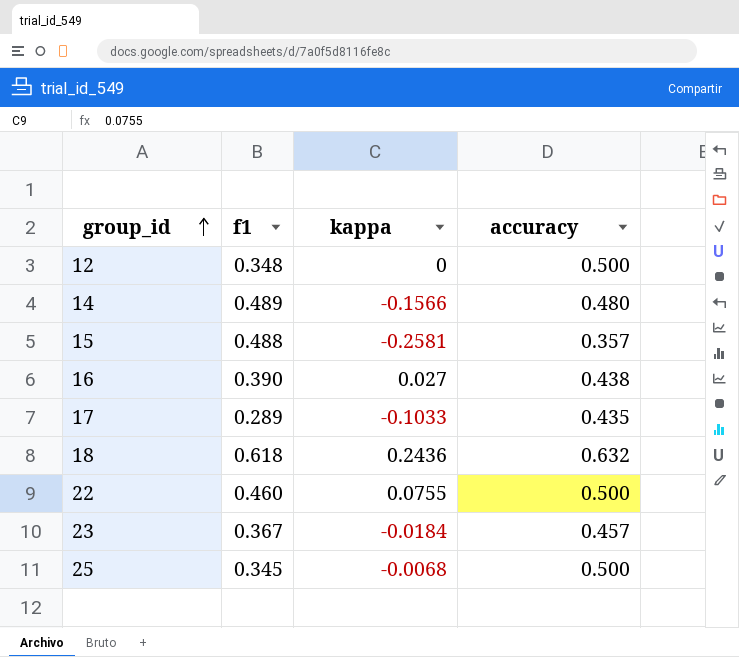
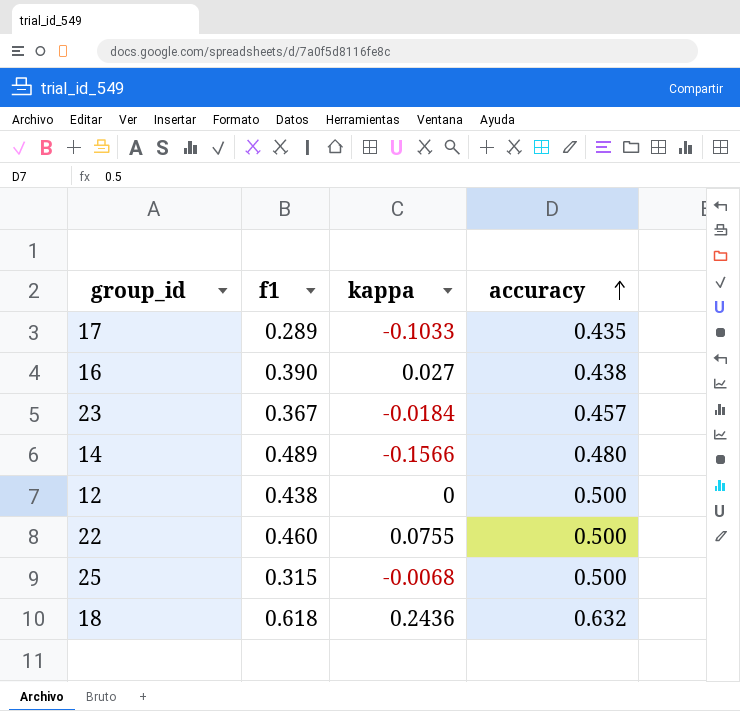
row order: group_id ascending -> accuracy ascending
row 15: 0.488 | -0.2581 | 0.357 -> none
12 | f1: 0.348 -> 0.438
25 | f1: 0.345 -> 0.315

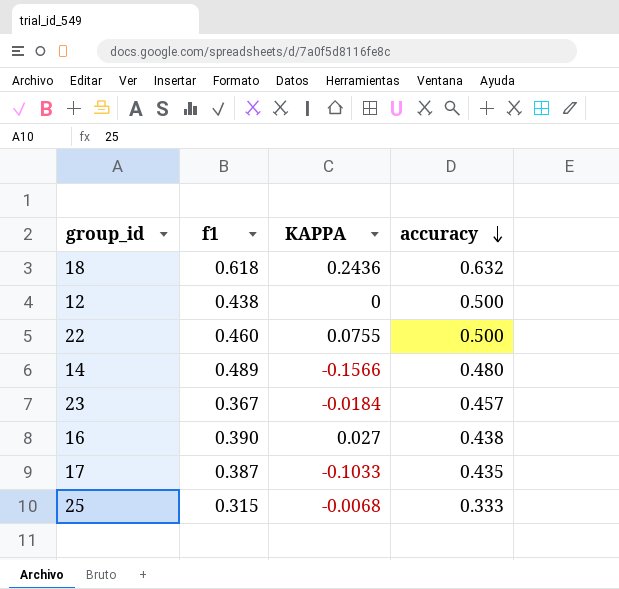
row order: accuracy ascending -> accuracy descending
column name: kappa -> KAPPA
17 | f1: 0.289 -> 0.387
25 | accuracy: 0.500 -> 0.333

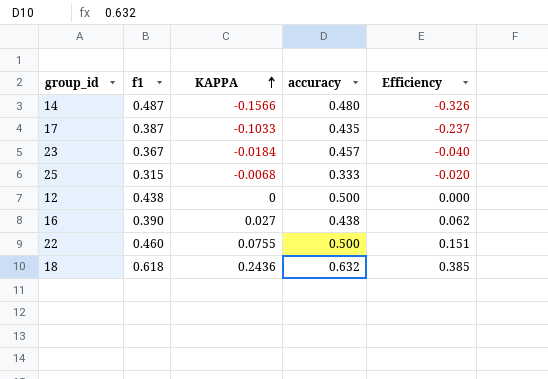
row order: accuracy descending -> KAPPA ascending
column Efficiency | formula: none -> [KAPPA] / [accuracy]
14 | f1: 0.489 -> 0.487

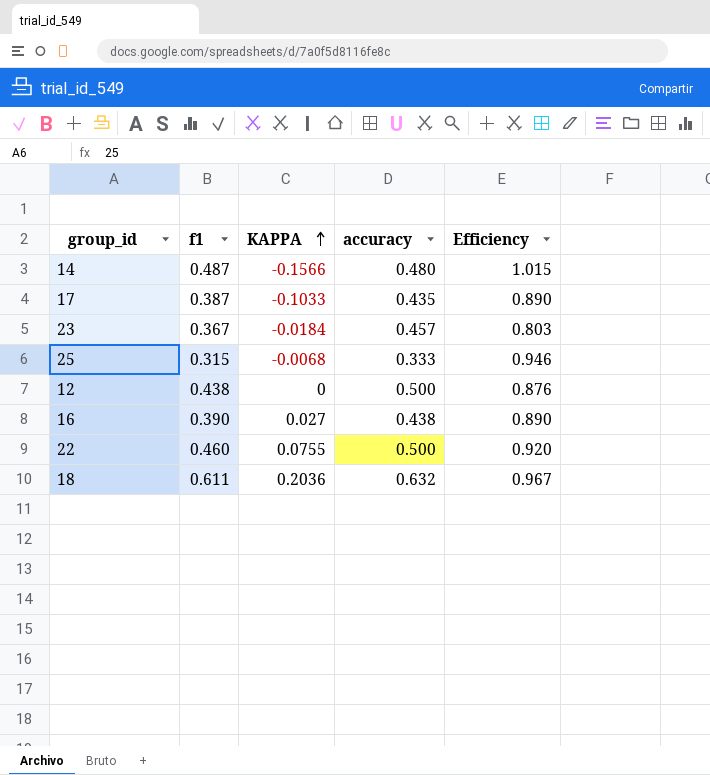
column Efficiency | formula: [KAPPA] / [accuracy] -> [f1] / [accuracy]
18 | f1: 0.618 -> 0.611
18 | KAPPA: 0.2436 -> 0.2036

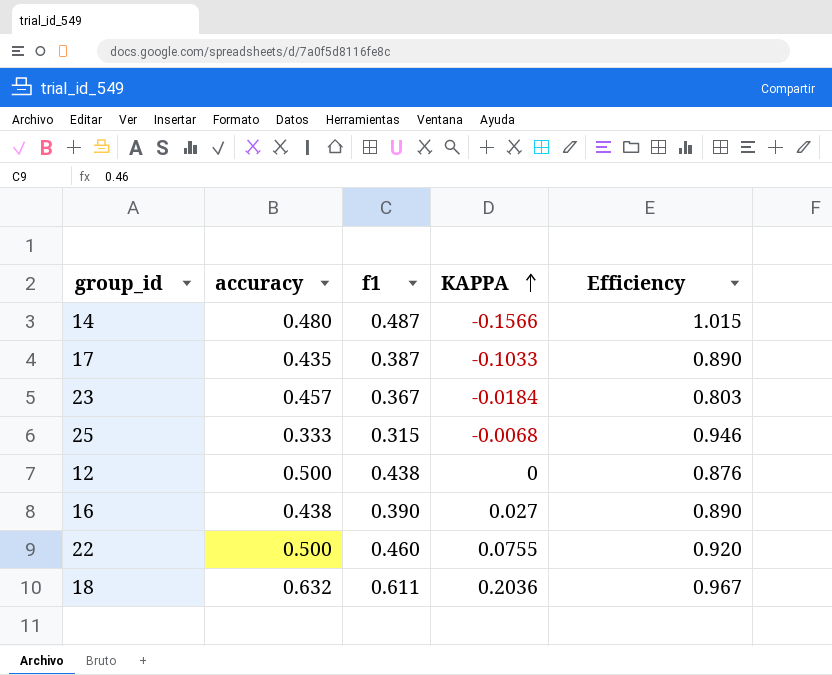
column accuracy | position: 4 -> 2

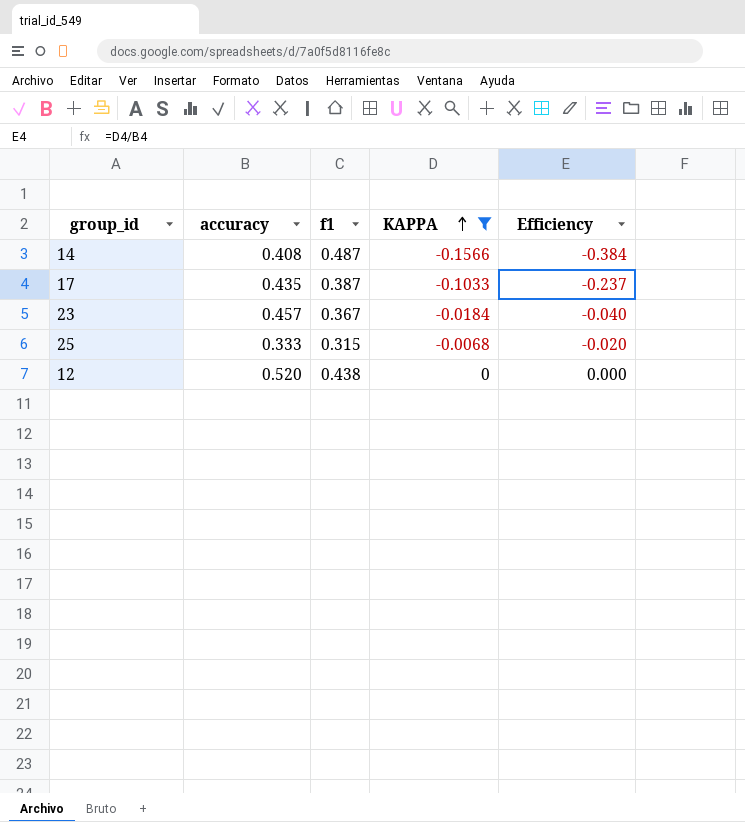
filter: none -> KAPPA <= 0
column Efficiency | formula: [f1] / [accuracy] -> [KAPPA] / [accuracy]
14 | accuracy: 0.480 -> 0.408
12 | accuracy: 0.500 -> 0.520

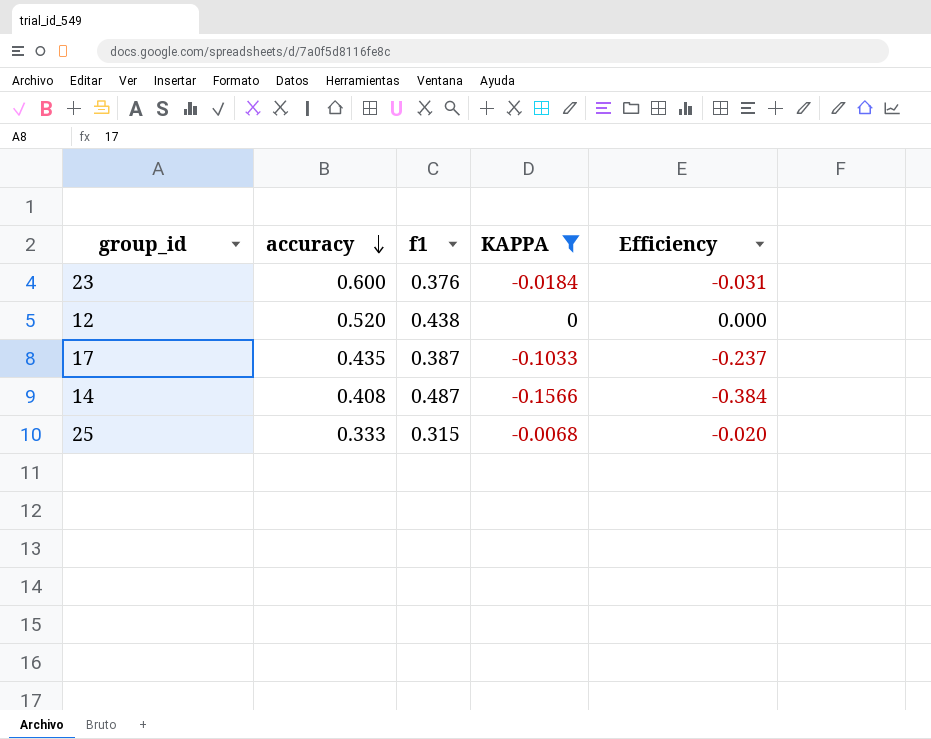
row order: KAPPA ascending -> accuracy descending
23 | accuracy: 0.457 -> 0.600
23 | f1: 0.367 -> 0.376
23 | Efficiency: -0.040 -> -0.031

